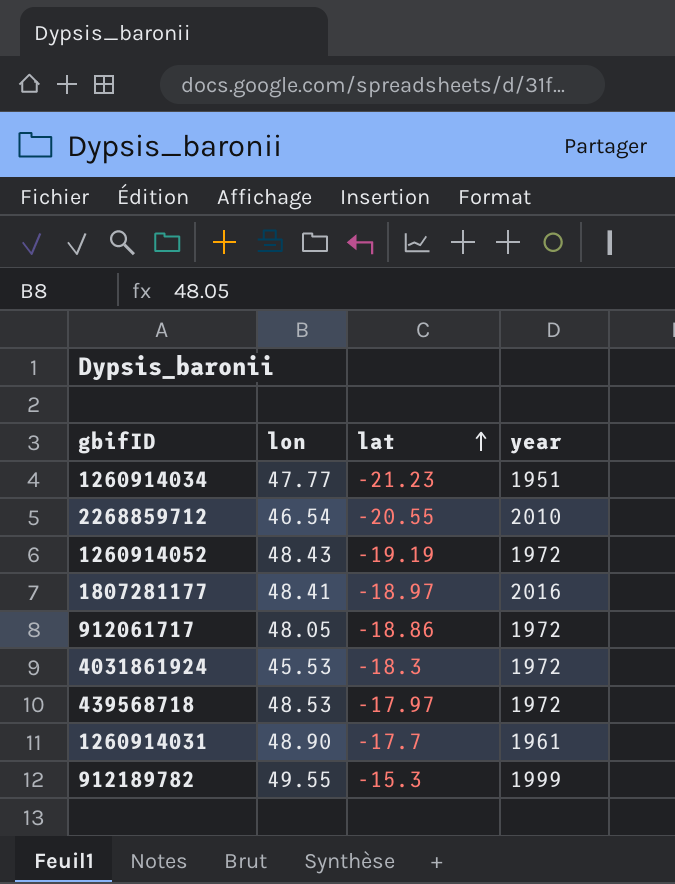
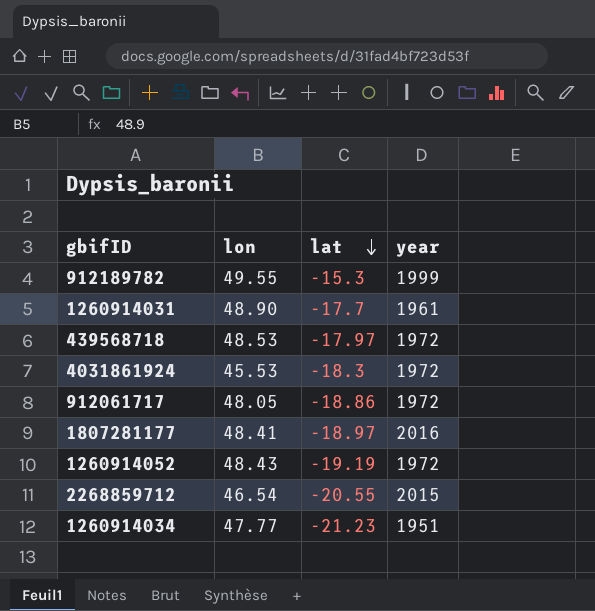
row order: lat ascending -> lat descending
2268859712 | year: 2010 -> 2015

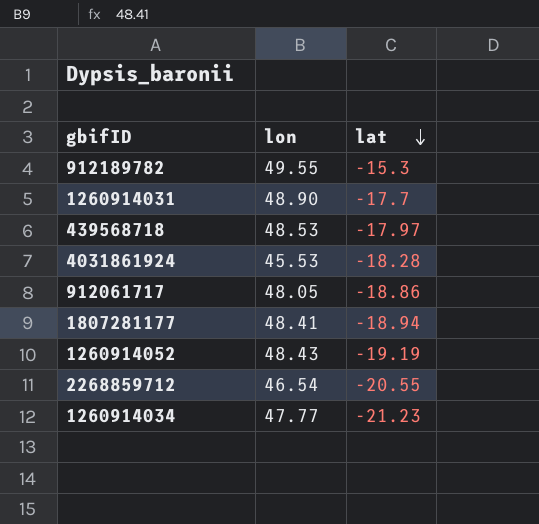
column year | position: 4 -> none
4031861924 | lat: -18.3 -> -18.28
1807281177 | lat: -18.97 -> -18.94

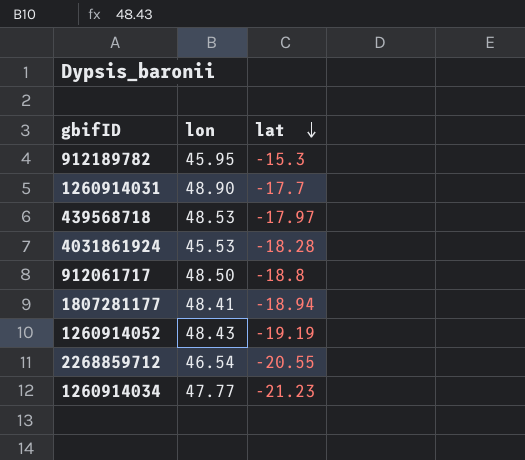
912189782 | lon: 49.55 -> 45.95
912061717 | lon: 48.05 -> 48.50
912061717 | lat: -18.86 -> -18.8

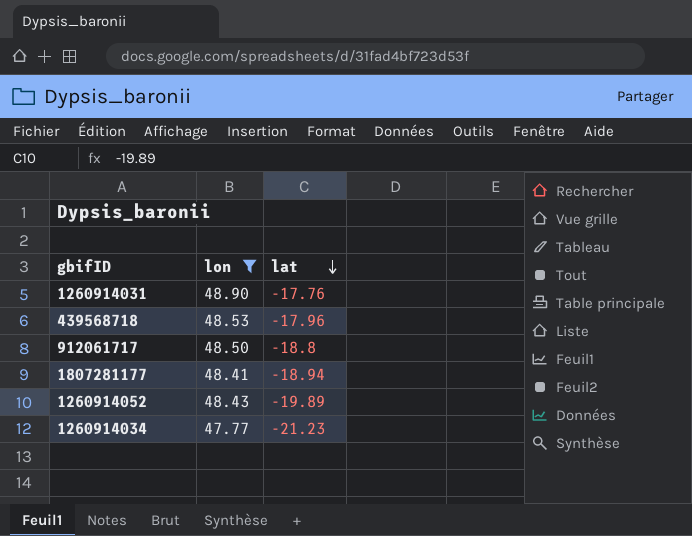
filter: none -> lon >= 47.77
1260914031 | lat: -17.7 -> -17.76
439568718 | lat: -17.97 -> -17.96
1260914052 | lat: -19.19 -> -19.89

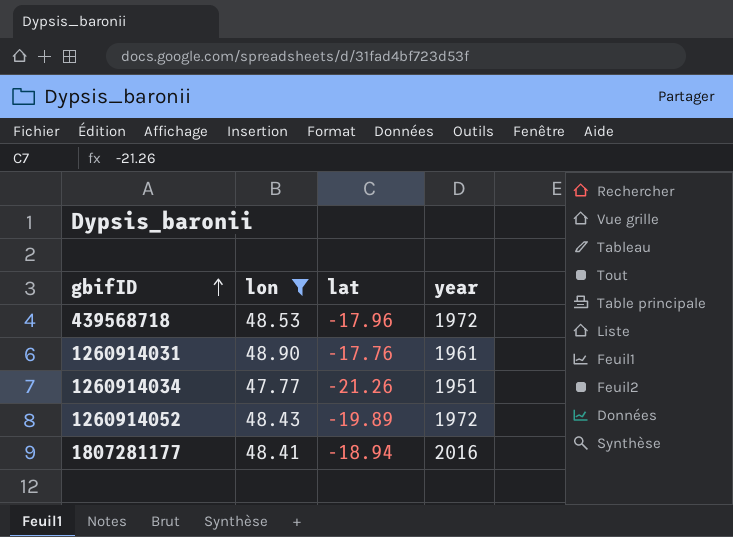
row order: lat descending -> gbifID ascending
column year | position: none -> 4
row 912061717: 48.50 | -18.8 -> none
1260914034 | lat: -21.23 -> -21.26

